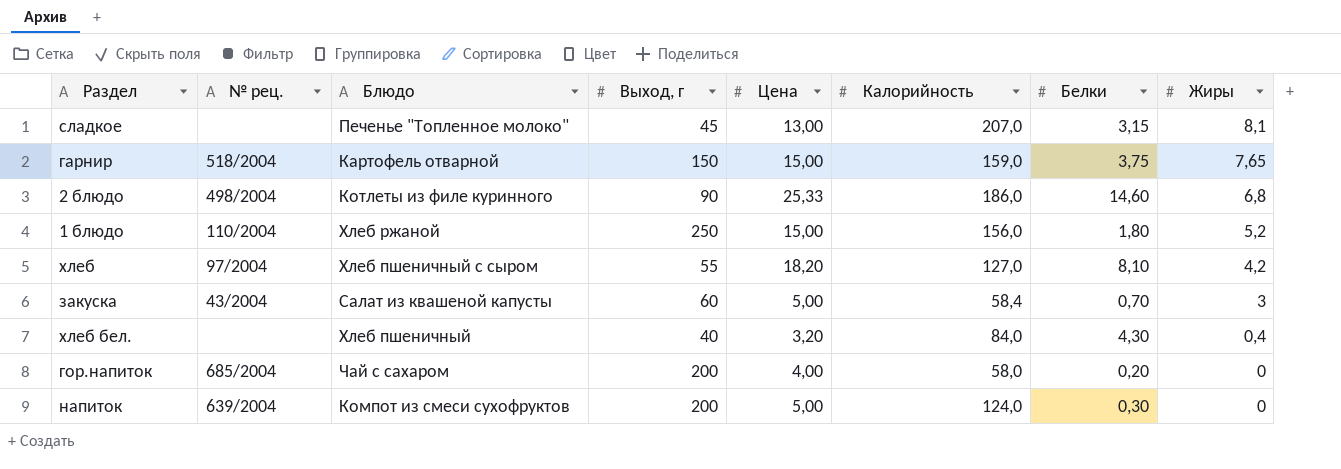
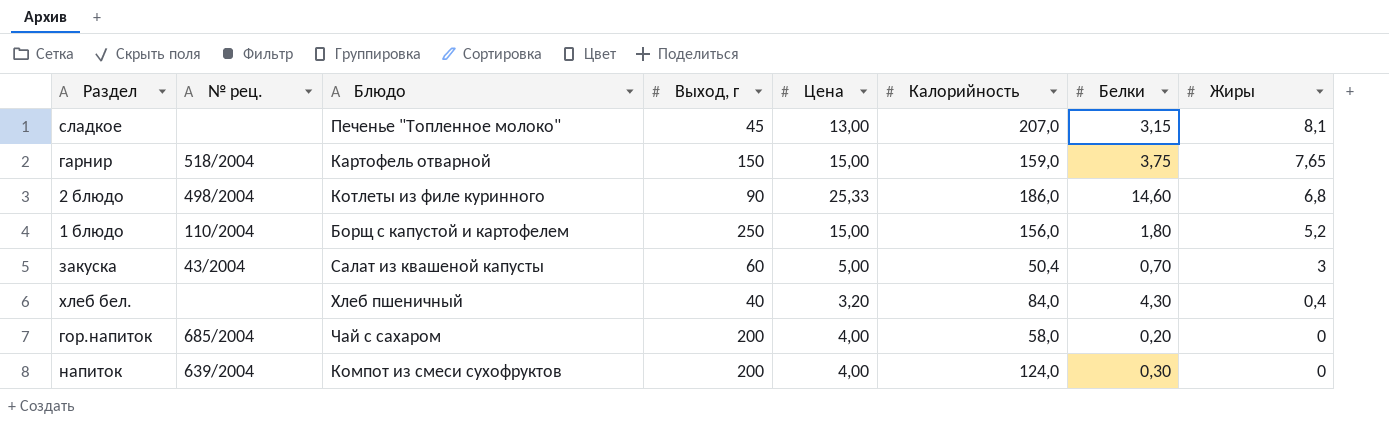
row хлеб: 97/2004 | Хлеб пшеничный с сыром | 55 | 18,20 | 127,0 | 8,10 | 4,2 -> none
1 блюдо | Блюдо: Хлеб ржаной -> Борщ с капустой и картофелем
закуска | Калорийность: 58,4 -> 50,4
напиток | Цена: 5,00 -> 4,00

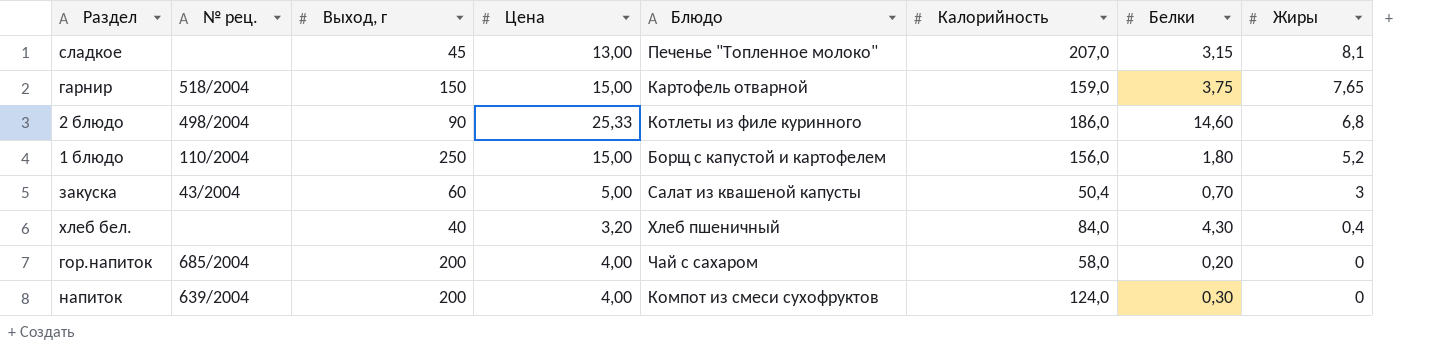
column Блюдо | position: 3 -> 5

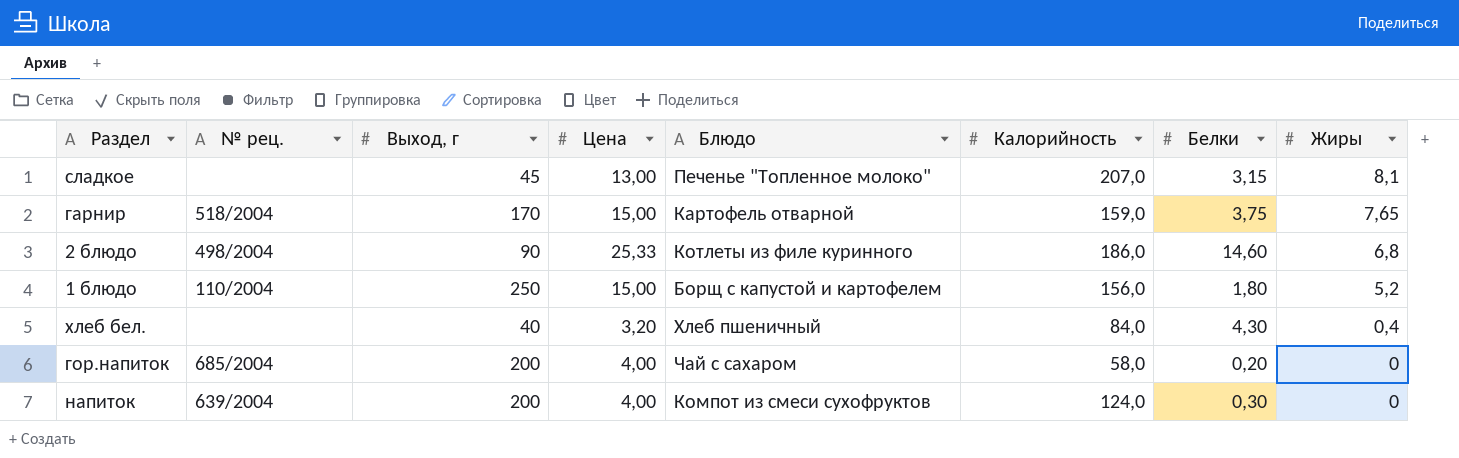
row закуска: 43/2004 | 60 | 5,00 | Салат из квашеной капусты | 50,4 | 0,70 | 3 -> none
гарнир | Выход, г: 150 -> 170

